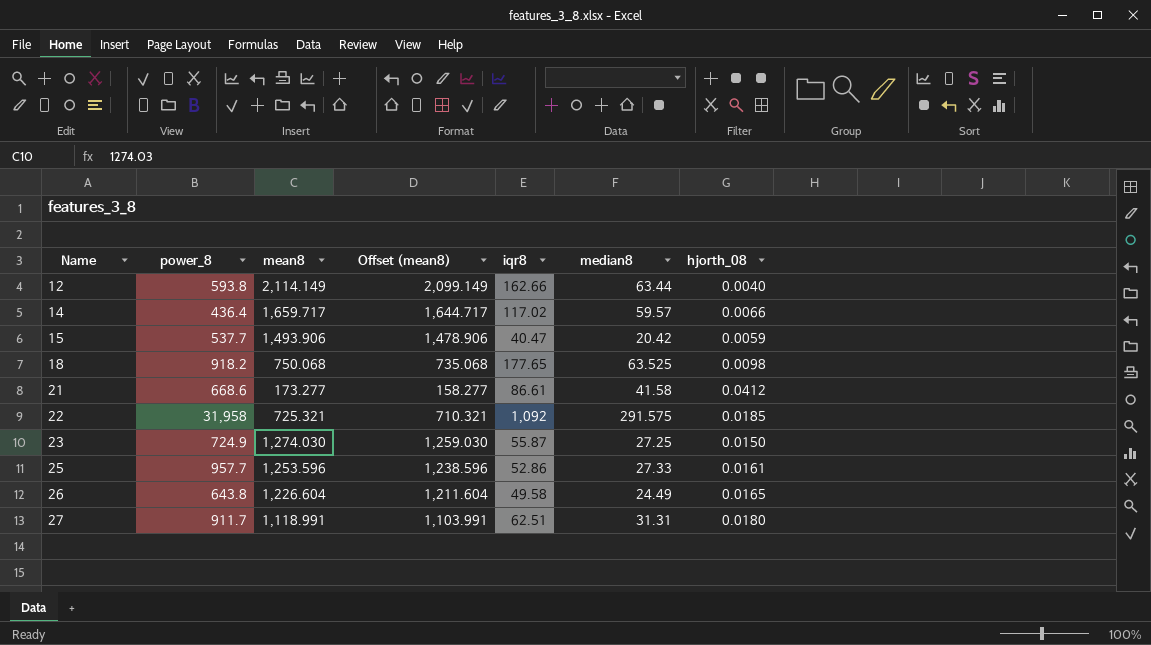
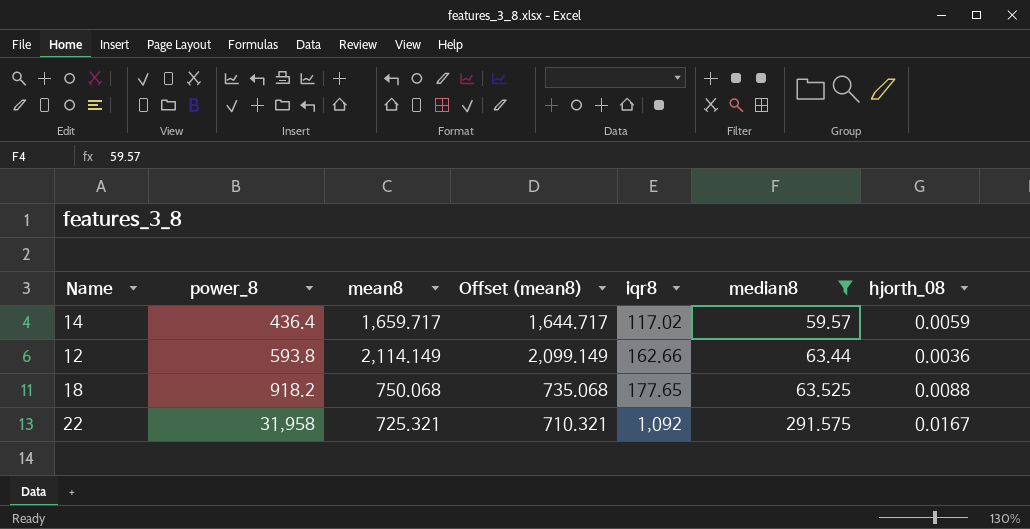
filter: none -> median8 >= 59.57
row order: Name ascending -> power_8 ascending
14 | hjorth_08: 0.0066 -> 0.0059
12 | hjorth_08: 0.0040 -> 0.0036
18 | hjorth_08: 0.0098 -> 0.0088
22 | hjorth_08: 0.0185 -> 0.0167

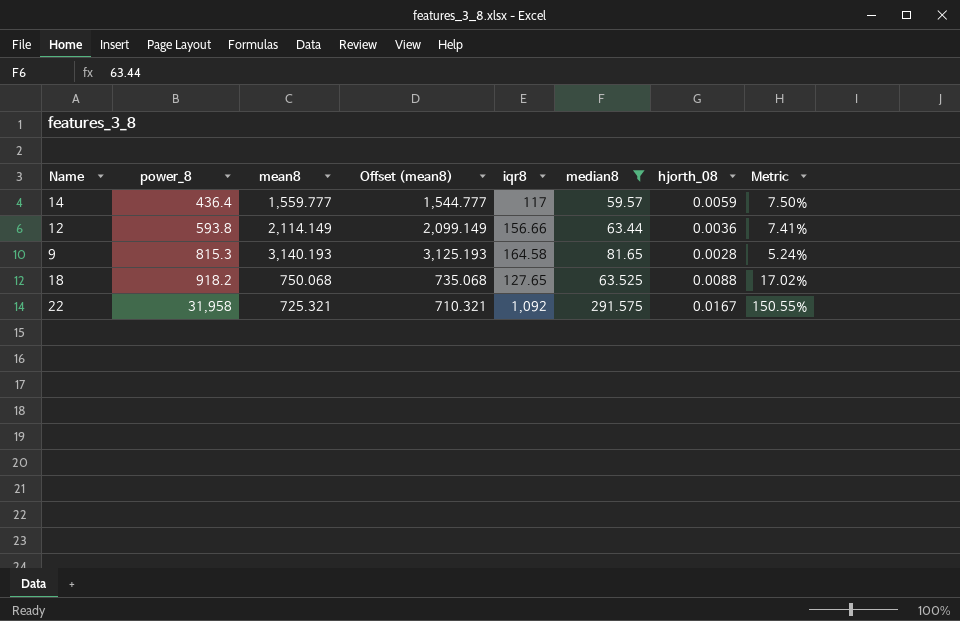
column Metric | formula: none -> [iqr8] / [mean8]
14 | mean8: 1,659.717 -> 1,559.777
14 | Offset (mean8): 1,644.717 -> 1,544.777
14 | iqr8: 117.02 -> 117
12 | iqr8: 162.66 -> 156.66
row 9: none -> 815.3 | 3,140.193 | 3,125.193 | 164.58 | 81.65 | 0.0028 | 5.24%
18 | iqr8: 177.65 -> 127.65

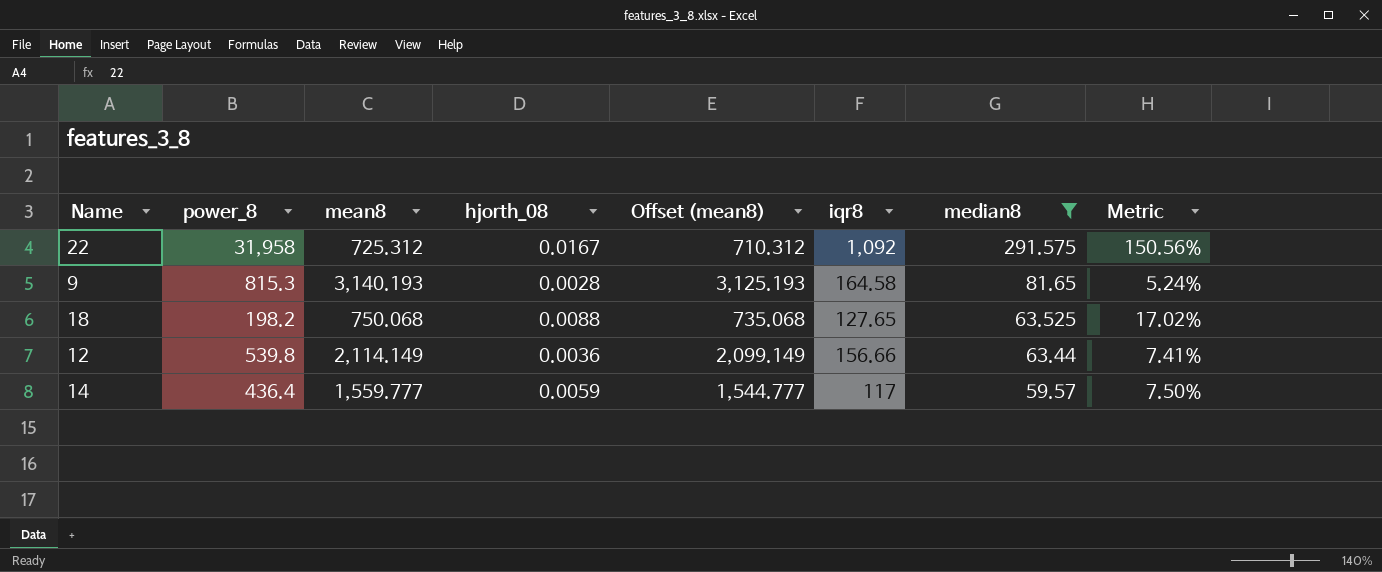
row order: power_8 ascending -> median8 descending
column hjorth_08 | position: 7 -> 4
22 | mean8: 725.321 -> 725.312
22 | Offset (mean8): 710.321 -> 710.312
22 | Metric: 150.55% -> 150.56%
18 | power_8: 918.2 -> 198.2
12 | power_8: 593.8 -> 539.8

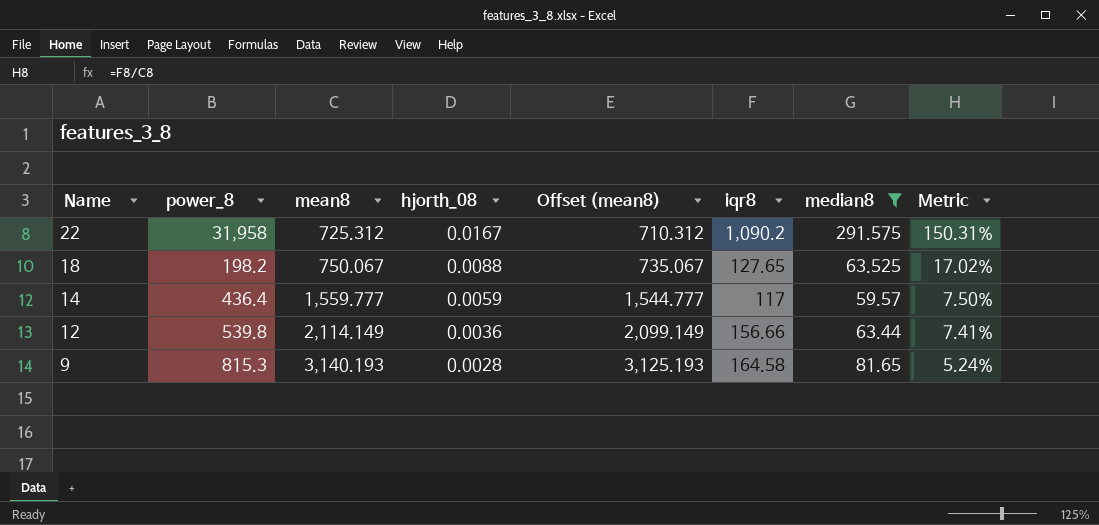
row order: median8 descending -> Name descending
22 | iqr8: 1,092 -> 1,090.2
22 | Metric: 150.56% -> 150.31%
18 | mean8: 750.068 -> 750.067
18 | Offset (mean8): 735.068 -> 735.067

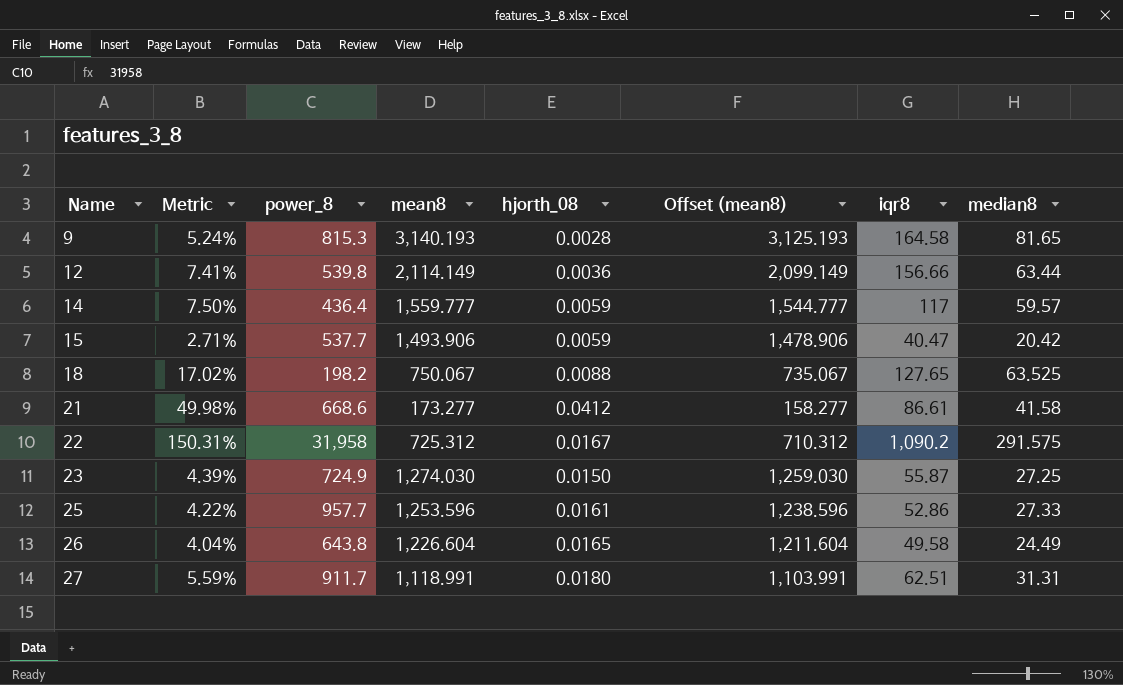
filter: median8 >= 59.57 -> none
row order: Name descending -> Name ascending
column Metric | position: 8 -> 2

